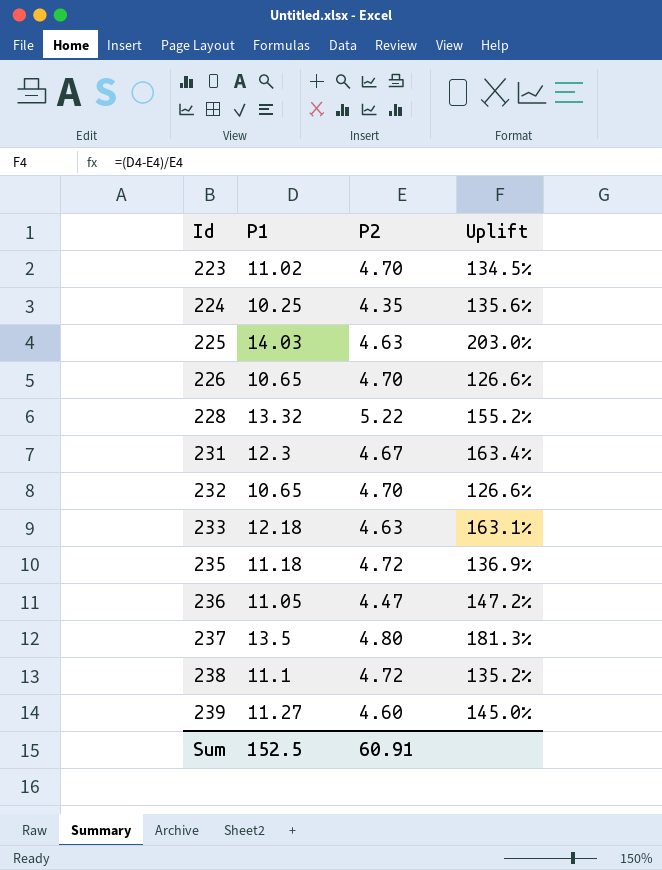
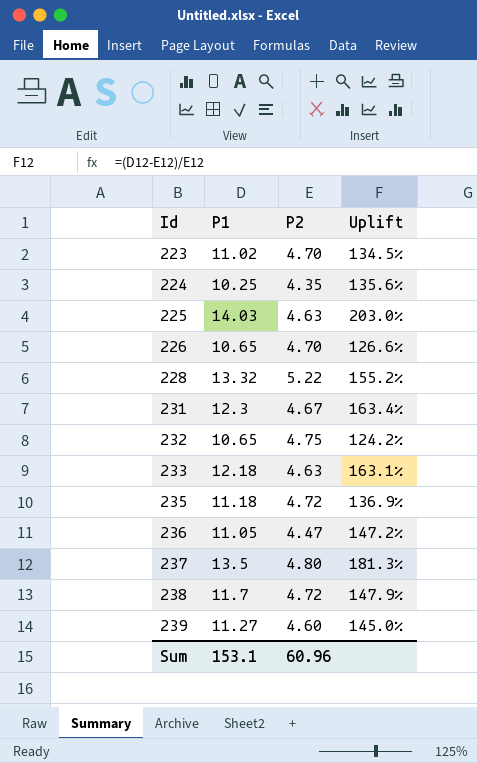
232 | P2: 4.70 -> 4.75
232 | Uplift: 126.6% -> 124.2%
238 | P1: 11.1 -> 11.7
238 | Uplift: 135.2% -> 147.9%
Sum | P1: 152.5 -> 153.1
Sum | P2: 60.91 -> 60.96

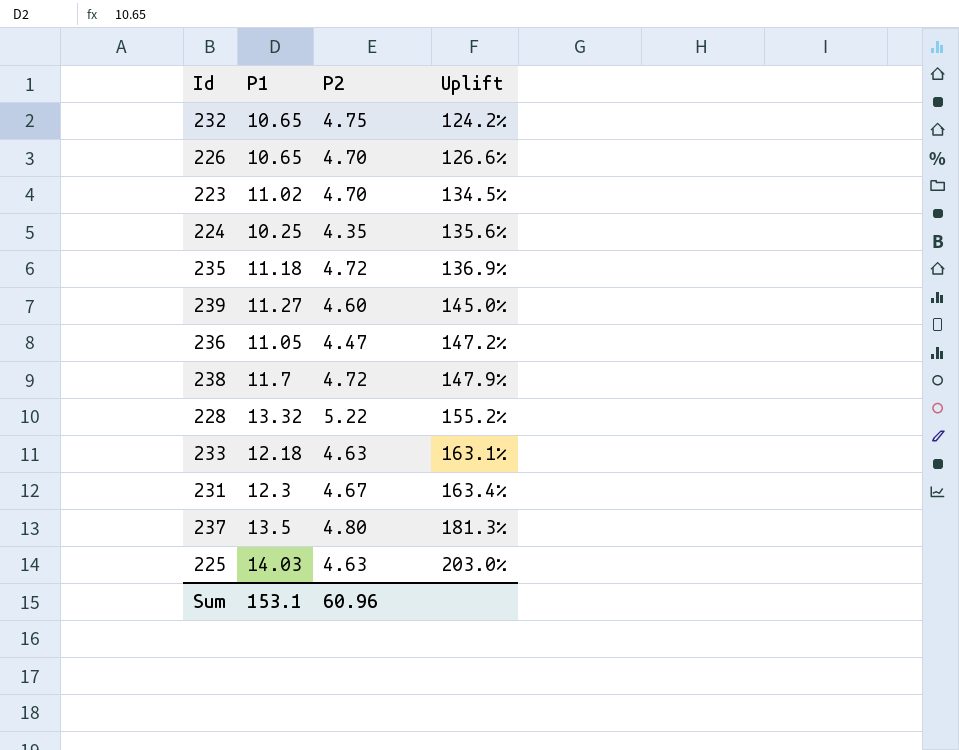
row order: Id ascending -> Uplift ascending

